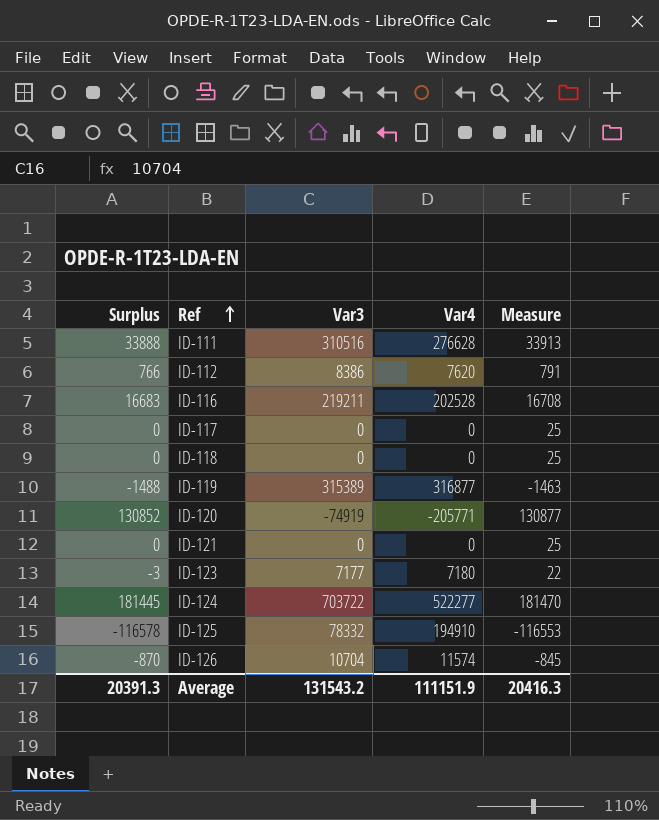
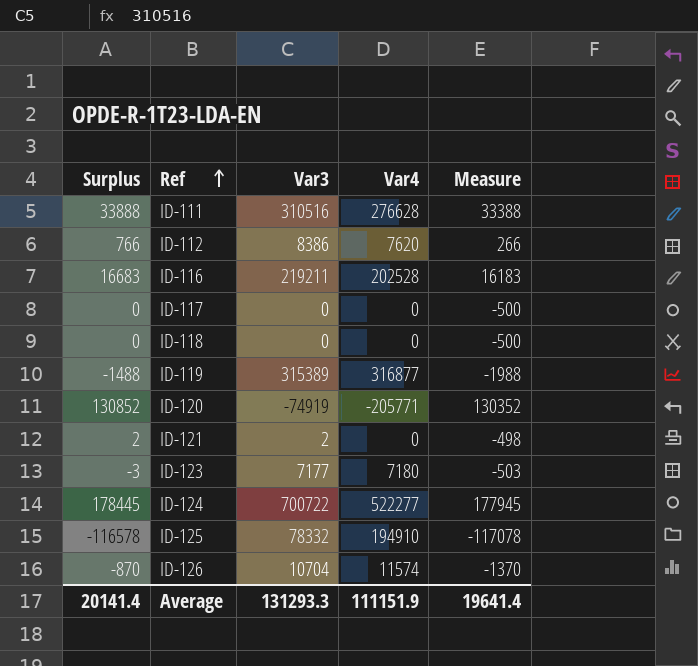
column Measure | formula: [Surplus] + 25 -> [Surplus] - 500
ID-121 | Surplus: 0 -> 2
ID-121 | Var3: 0 -> 2
ID-124 | Surplus: 181445 -> 178445
ID-124 | Var3: 703722 -> 700722
Average | Surplus: 20391.3 -> 20141.4
Average | Var3: 131543.2 -> 131293.3
Average | Measure: 20416.3 -> 19641.4

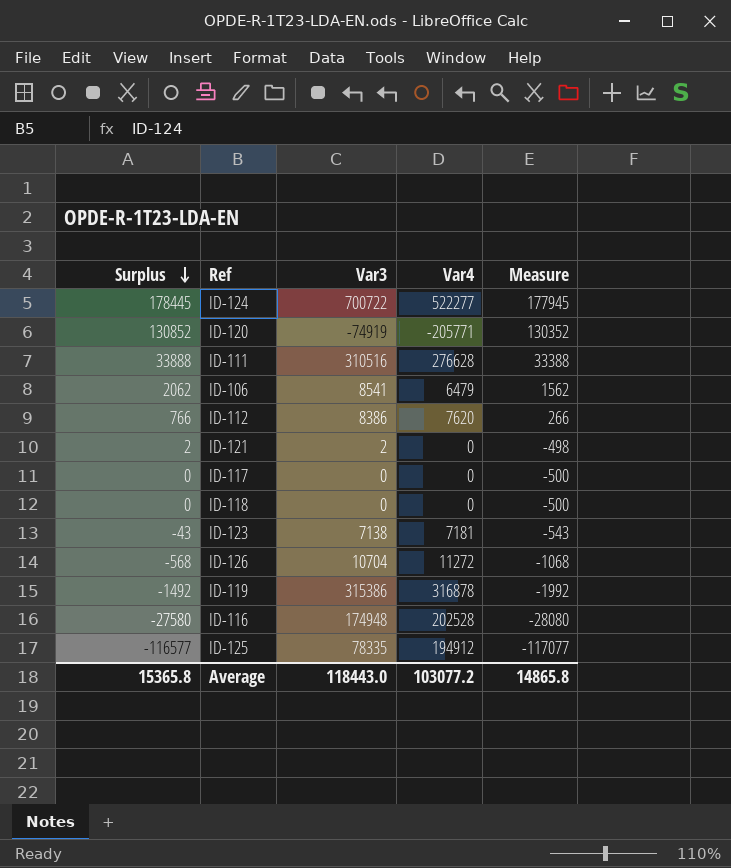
row order: Ref ascending -> Surplus descending
row ID-106: none -> 2062 | 8541 | 6479 | 1562
ID-123 | Surplus: -3 -> -43
ID-123 | Var3: 7177 -> 7138
ID-123 | Var4: 7180 -> 7181
ID-123 | Measure: -503 -> -543
ID-126 | Surplus: -870 -> -568
ID-126 | Var4: 11574 -> 11272
ID-126 | Measure: -1370 -> -1068
ID-119 | Surplus: -1488 -> -1492
ID-119 | Var3: 315389 -> 315386
ID-119 | Var4: 316877 -> 316878
ID-119 | Measure: -1988 -> -1992
ID-116 | Surplus: 16683 -> -27580
ID-116 | Var3: 219211 -> 174948
ID-116 | Measure: 16183 -> -28080
ID-125 | Surplus: -116578 -> -116577
ID-125 | Var3: 78332 -> 78335
ID-125 | Var4: 194910 -> 194912
ID-125 | Measure: -117078 -> -117077
Average | Surplus: 20141.4 -> 15365.8
Average | Var3: 131293.3 -> 118443.0
Average | Var4: 111151.9 -> 103077.2
Average | Measure: 19641.4 -> 14865.8

